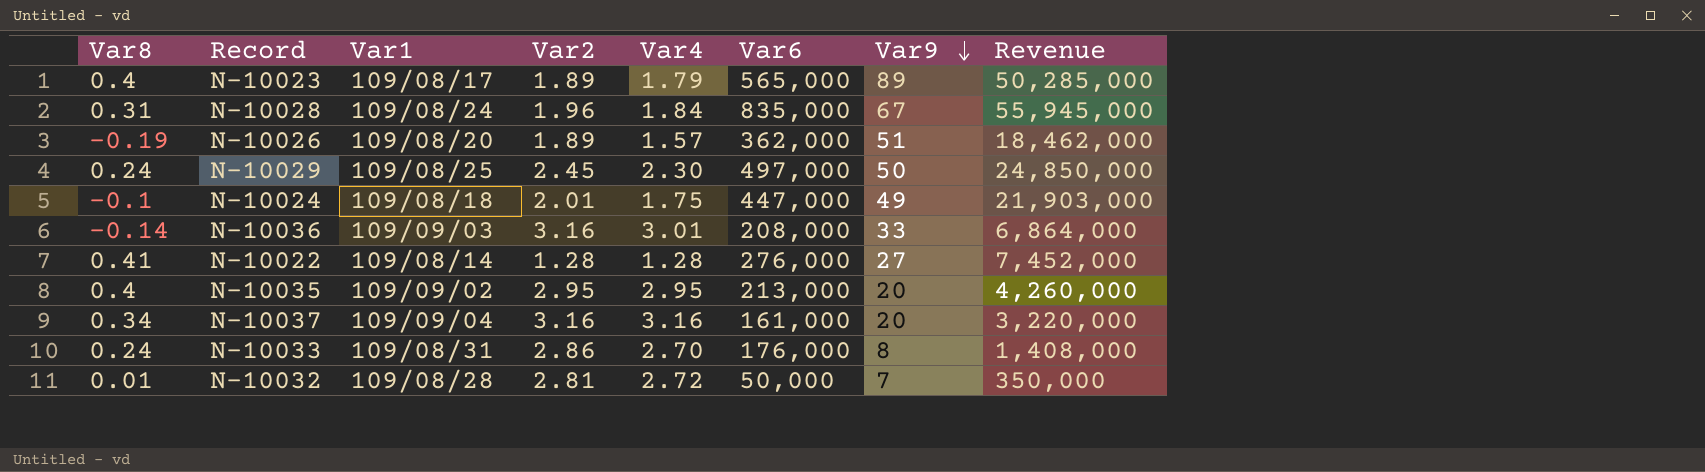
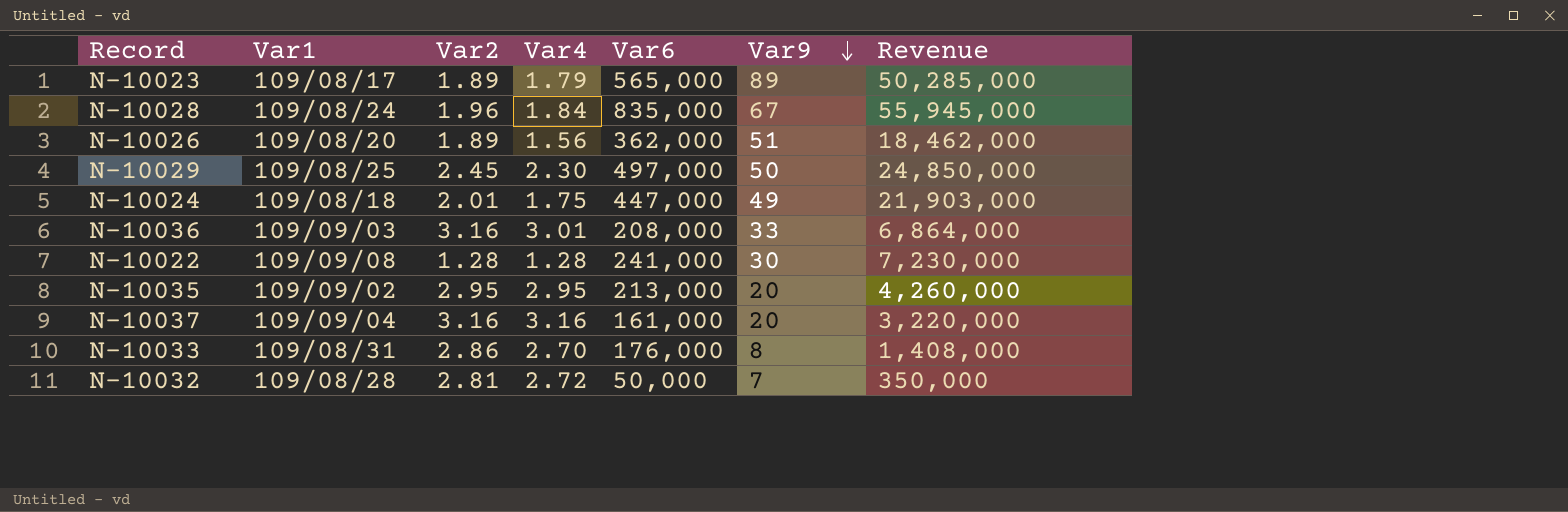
column Var8 | position: 1 -> none
N-10026 | Var4: 1.57 -> 1.56
N-10022 | Var1: 109/08/14 -> 109/09/08
N-10022 | Var6: 276,000 -> 241,000
N-10022 | Var9: 27 -> 30
N-10022 | Revenue: 7,452,000 -> 7,230,000

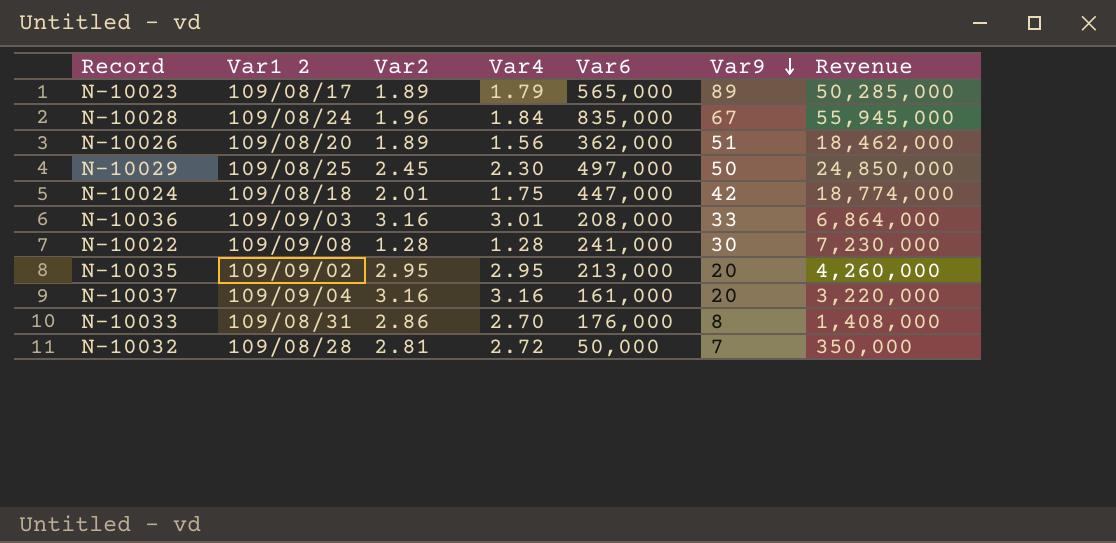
column name: Var1 -> Var1 2
N-10024 | Var9: 49 -> 42
N-10024 | Revenue: 21,903,000 -> 18,774,000

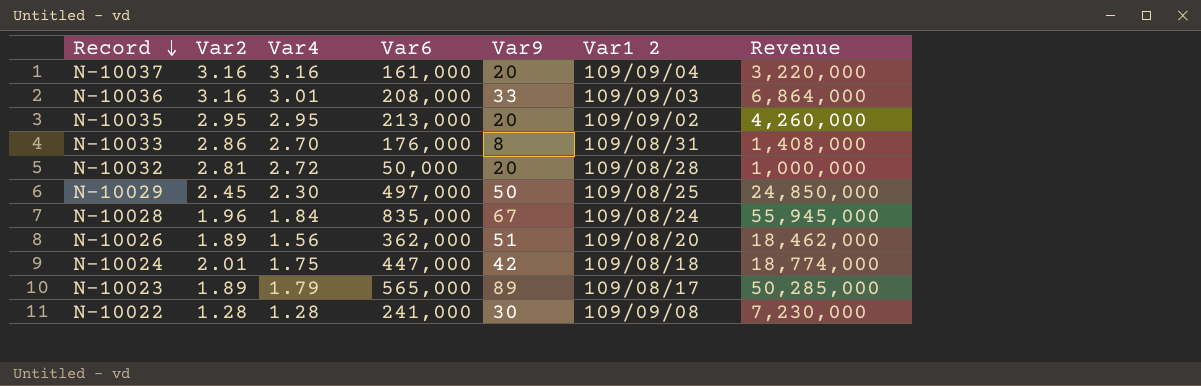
row order: Var9 descending -> Record descending
column Var1 2 | position: 2 -> 6
N-10032 | Var9: 7 -> 20
N-10032 | Revenue: 350,000 -> 1,000,000

